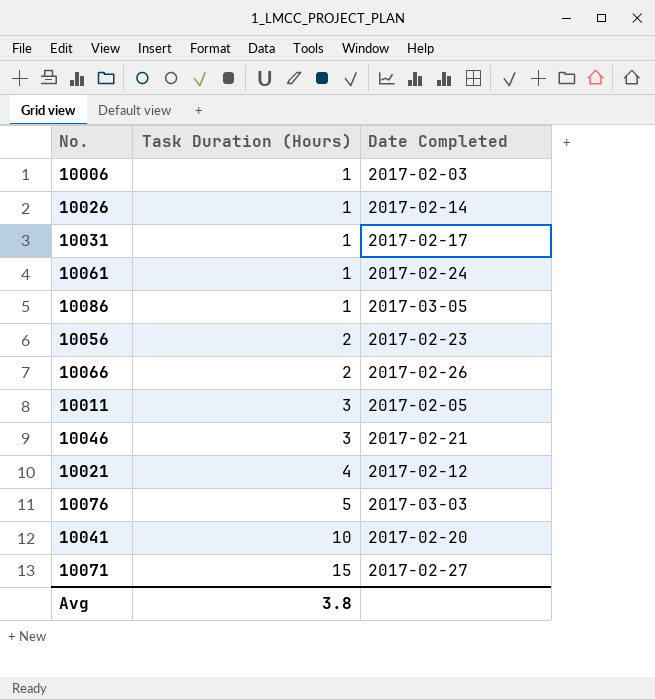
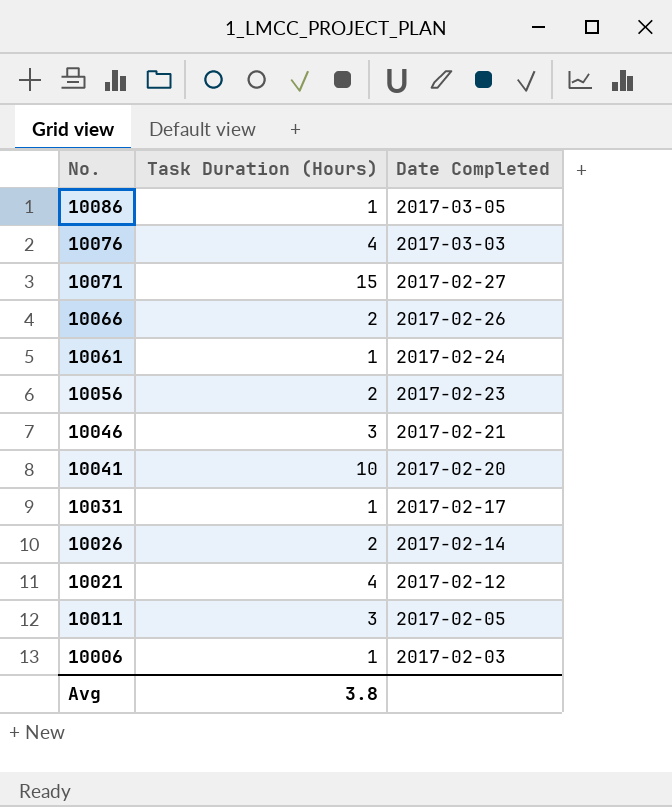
row order: Task Duration (Hours) ascending -> No. descending
10076 | Task Duration (Hours): 5 -> 4
10026 | Task Duration (Hours): 1 -> 2

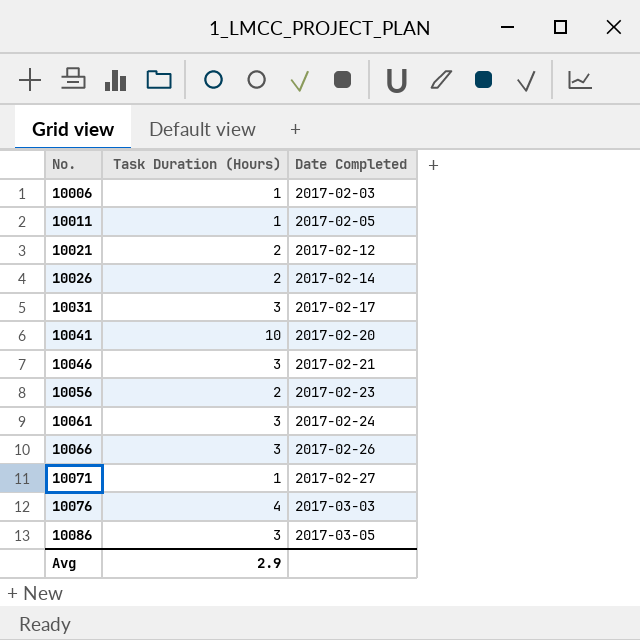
row order: No. descending -> No. ascending
10011 | Task Duration (Hours): 3 -> 1
10021 | Task Duration (Hours): 4 -> 2
10031 | Task Duration (Hours): 1 -> 3
10061 | Task Duration (Hours): 1 -> 3
10066 | Task Duration (Hours): 2 -> 3
10071 | Task Duration (Hours): 15 -> 1
10086 | Task Duration (Hours): 1 -> 3
Avg | Task Duration (Hours): 3.8 -> 2.9

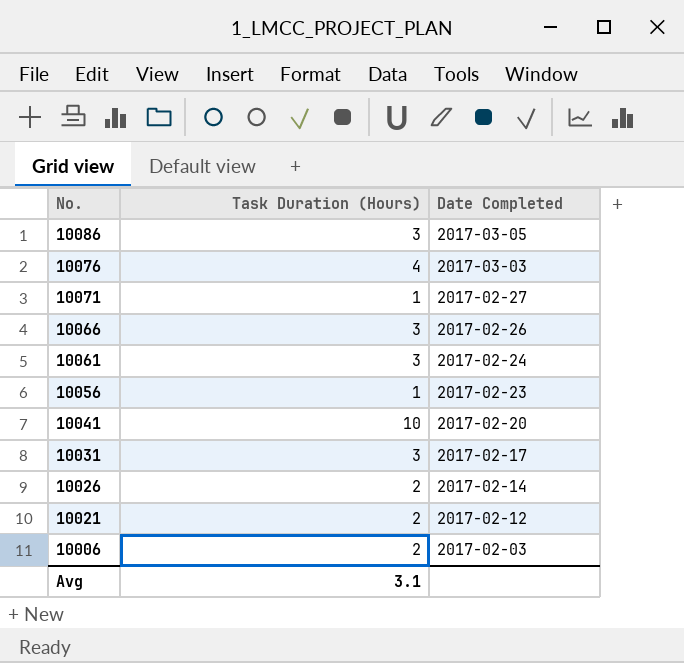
row order: No. ascending -> No. descending
row 10011: 1 | 2017-02-05 -> none
row 10046: 3 | 2017-02-21 -> none
10056 | Task Duration (Hours): 2 -> 1
10006 | Task Duration (Hours): 1 -> 2
Avg | Task Duration (Hours): 2.9 -> 3.1

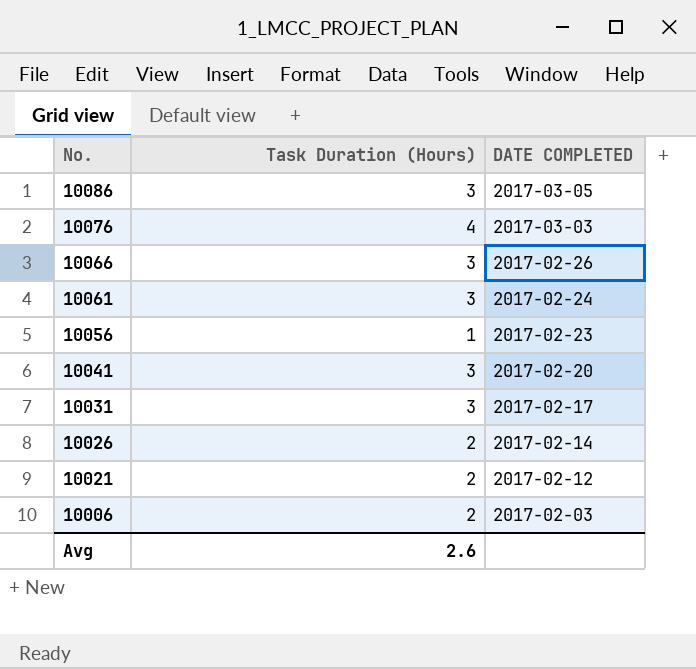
column name: Date Completed -> DATE COMPLETED
row 10071: 1 | 2017-02-27 -> none
10041 | Task Duration (Hours): 10 -> 3
Avg | Task Duration (Hours): 3.1 -> 2.6

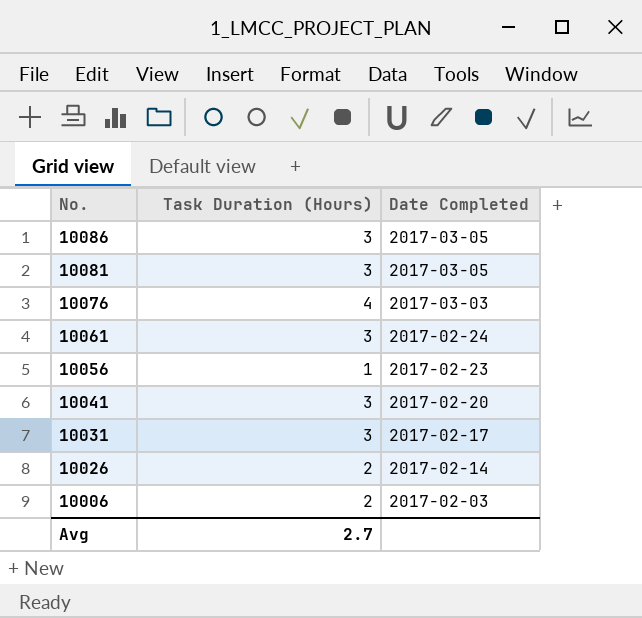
column name: DATE COMPLETED -> Date Completed
row 10066: 3 | 2017-02-26 -> none
row 10021: 2 | 2017-02-12 -> none
row 10081: none -> 3 | 2017-03-05
Avg | Task Duration (Hours): 2.6 -> 2.7

